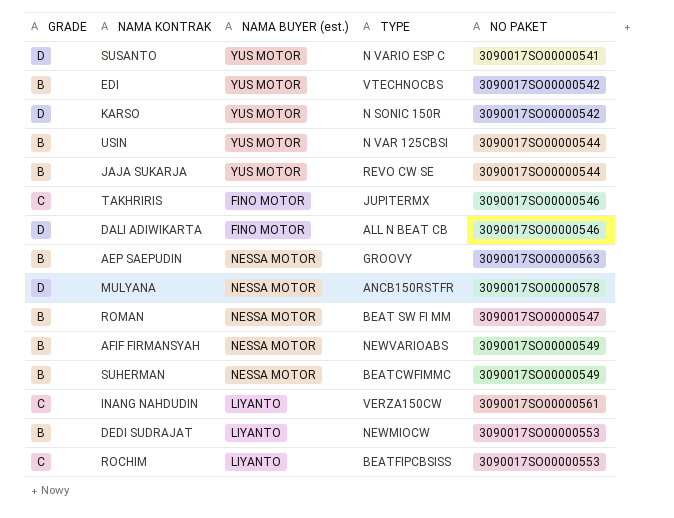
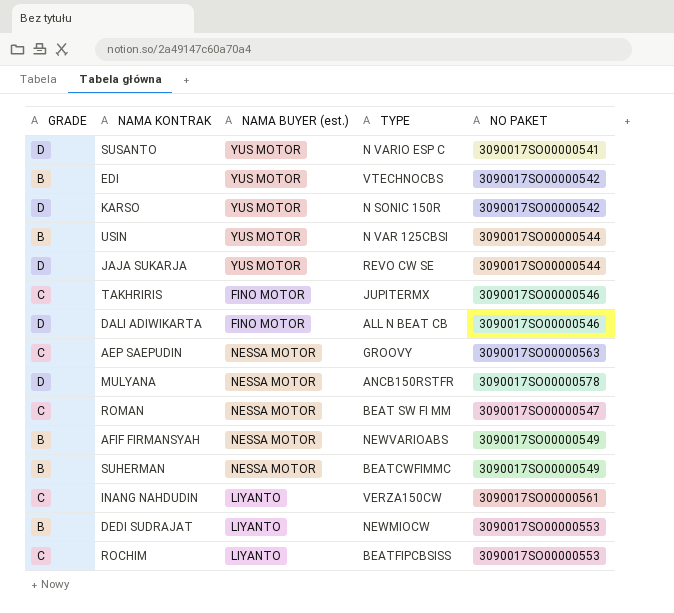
JAJA SUKARJA | GRADE: B -> D
AEP SAEPUDIN | GRADE: B -> C
ROMAN | GRADE: B -> C

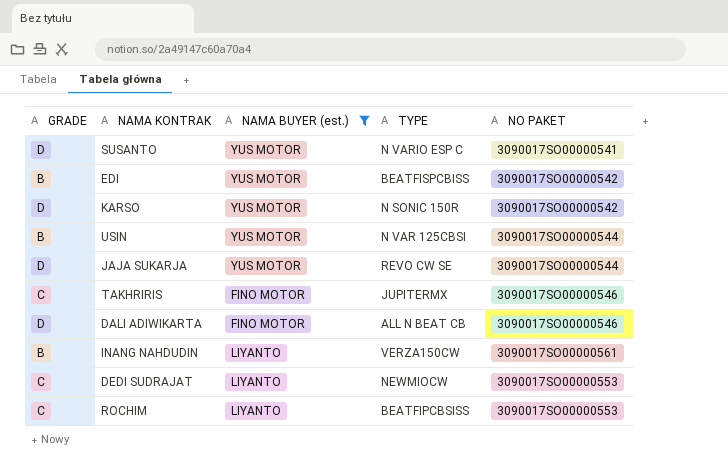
filter: none -> NAMA BUYER (est.) != NESSA MOTOR
EDI | TYPE: VTECHNOCBS -> BEATFISPCBISS
INANG NAHDUDIN | GRADE: C -> B
DEDI SUDRAJAT | GRADE: B -> C

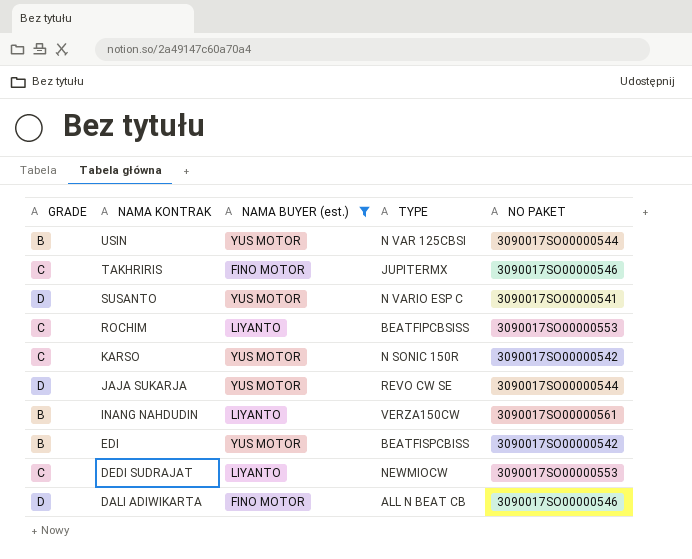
row order: none -> NAMA KONTRAK descending
KARSO | GRADE: D -> C

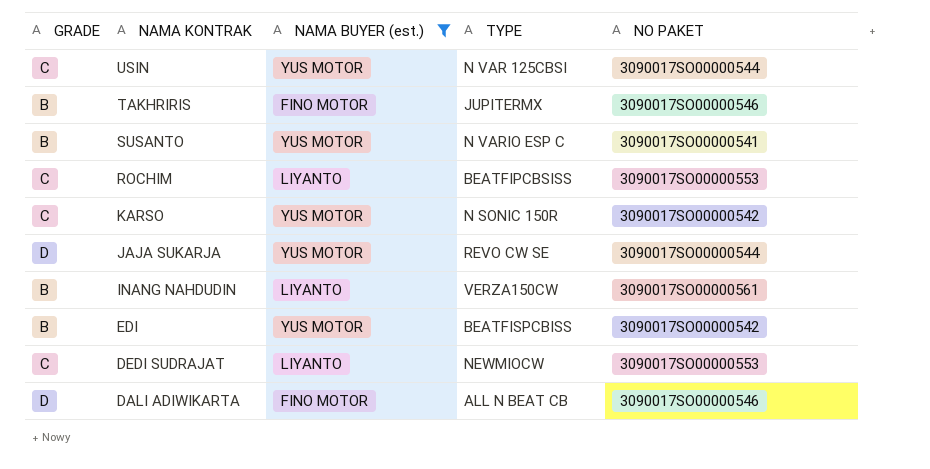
USIN | GRADE: B -> C
TAKHRIRIS | GRADE: C -> B
SUSANTO | GRADE: D -> B

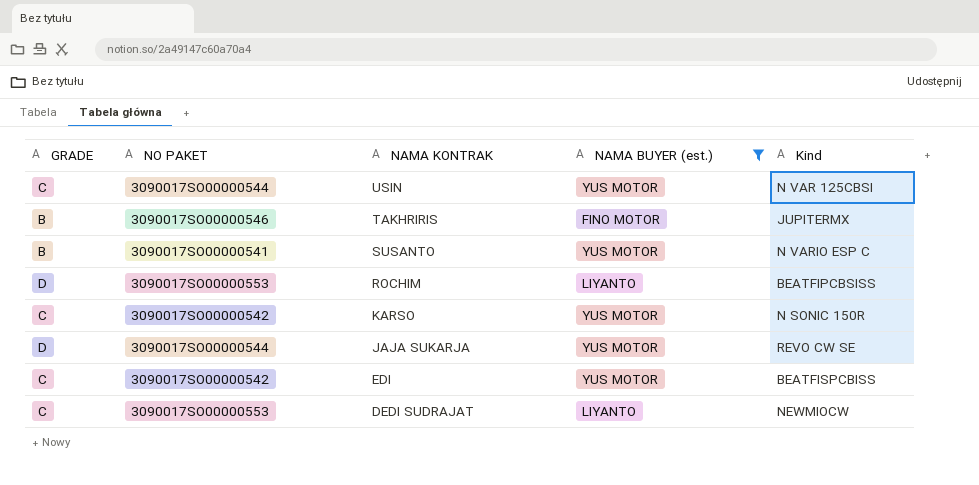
column NO PAKET | position: 5 -> 2
column name: TYPE -> Kind
row INANG NAHDUDIN: B | LIYANTO | VERZA150CW | 3090017SO00000561 -> none
row DALI ADIWIKARTA: D | FINO MOTOR | ALL N BEAT CB | 3090017SO00000546 -> none
ROCHIM | GRADE: C -> D
EDI | GRADE: B -> C

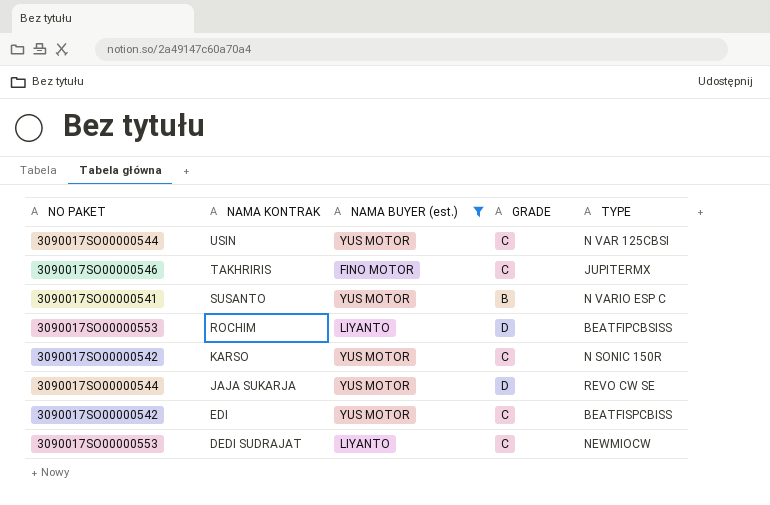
column GRADE | position: 1 -> 4
column name: Kind -> TYPE
TAKHRIRIS | GRADE: B -> C

